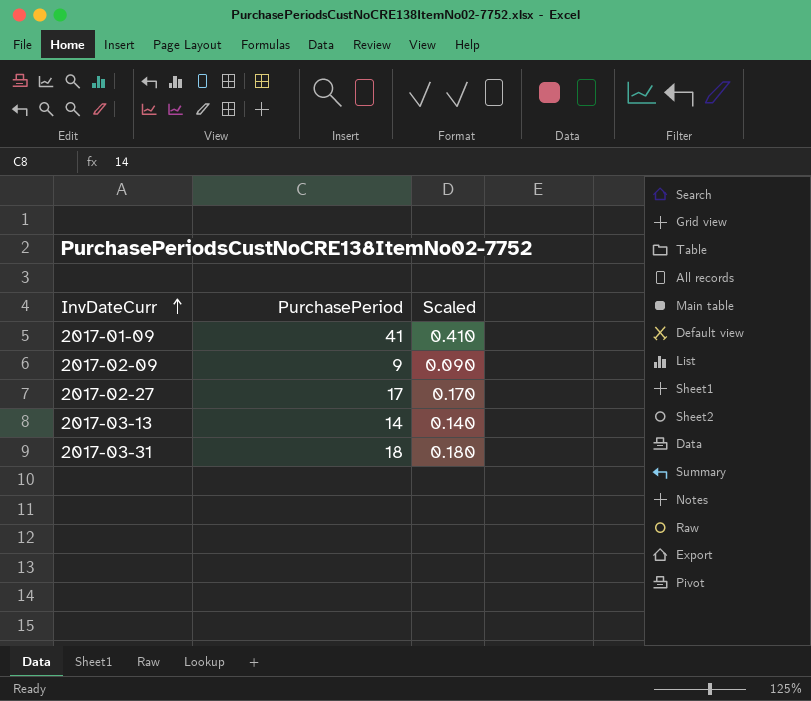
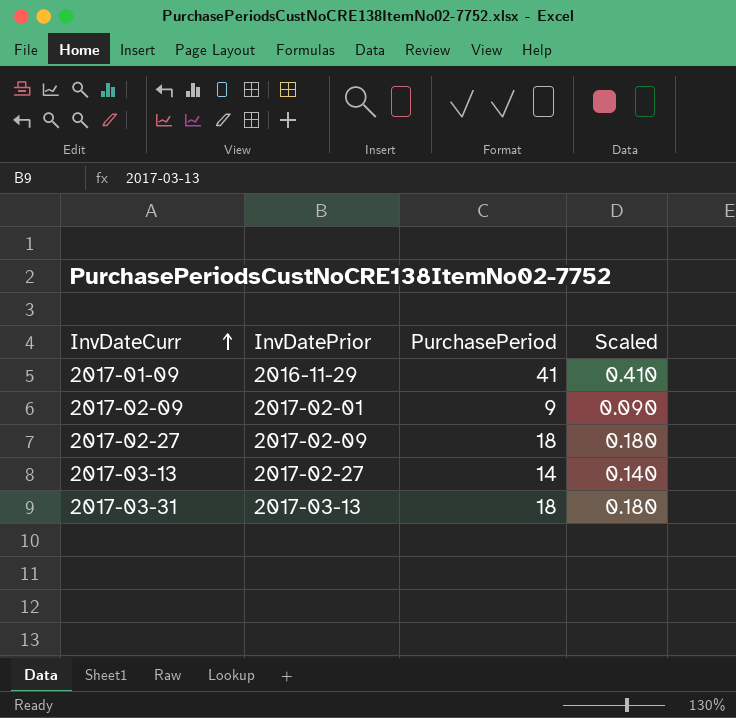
column InvDatePrior | position: none -> 2
2017-02-27 | PurchasePeriod: 17 -> 18
2017-02-27 | Scaled: 0.170 -> 0.180

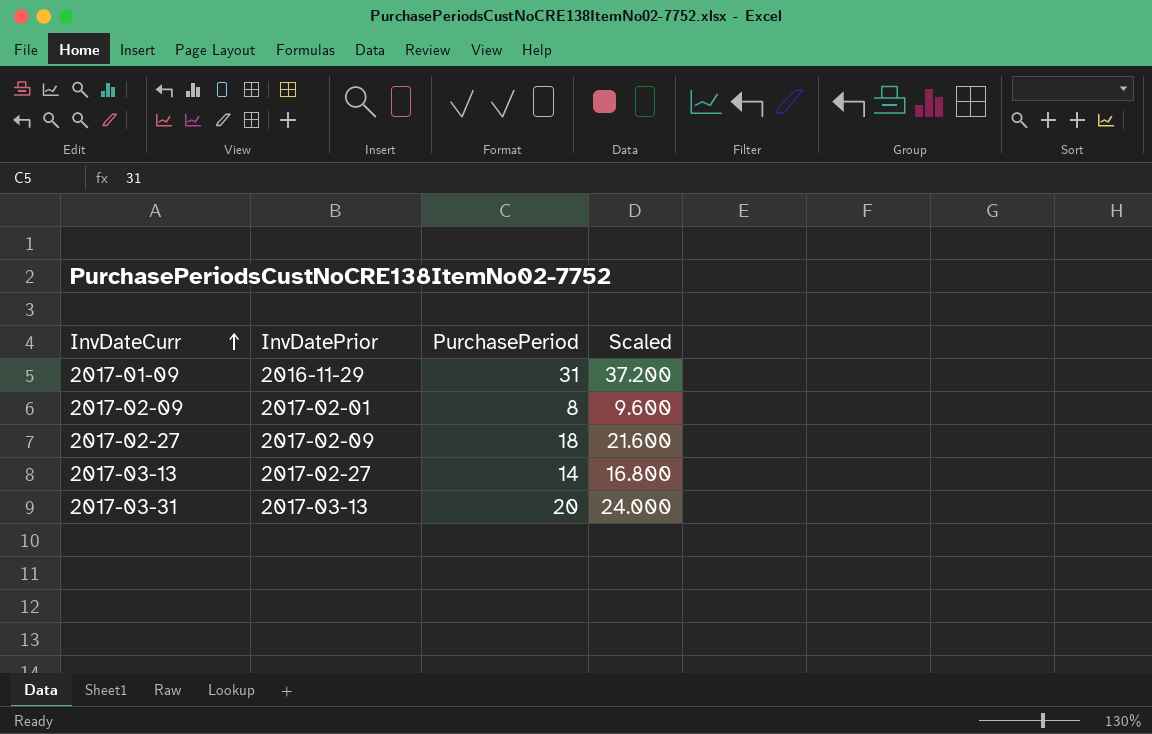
column Scaled | formula: [PurchasePeriod] * 0.01 -> [PurchasePeriod] * 1.2
2017-01-09 | PurchasePeriod: 41 -> 31
2017-02-09 | PurchasePeriod: 9 -> 8
2017-03-31 | PurchasePeriod: 18 -> 20

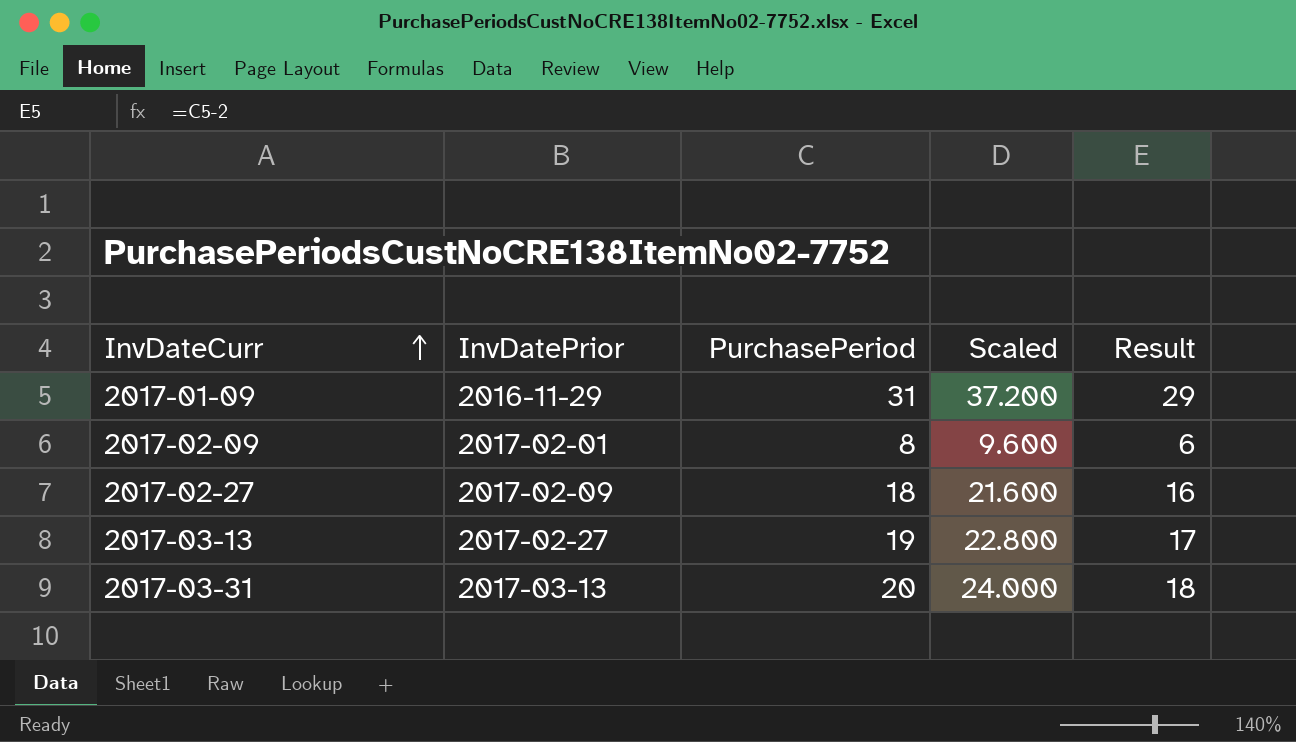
column Result | formula: none -> [PurchasePeriod] - 2
2017-03-13 | PurchasePeriod: 14 -> 19
2017-03-13 | Scaled: 16.800 -> 22.800

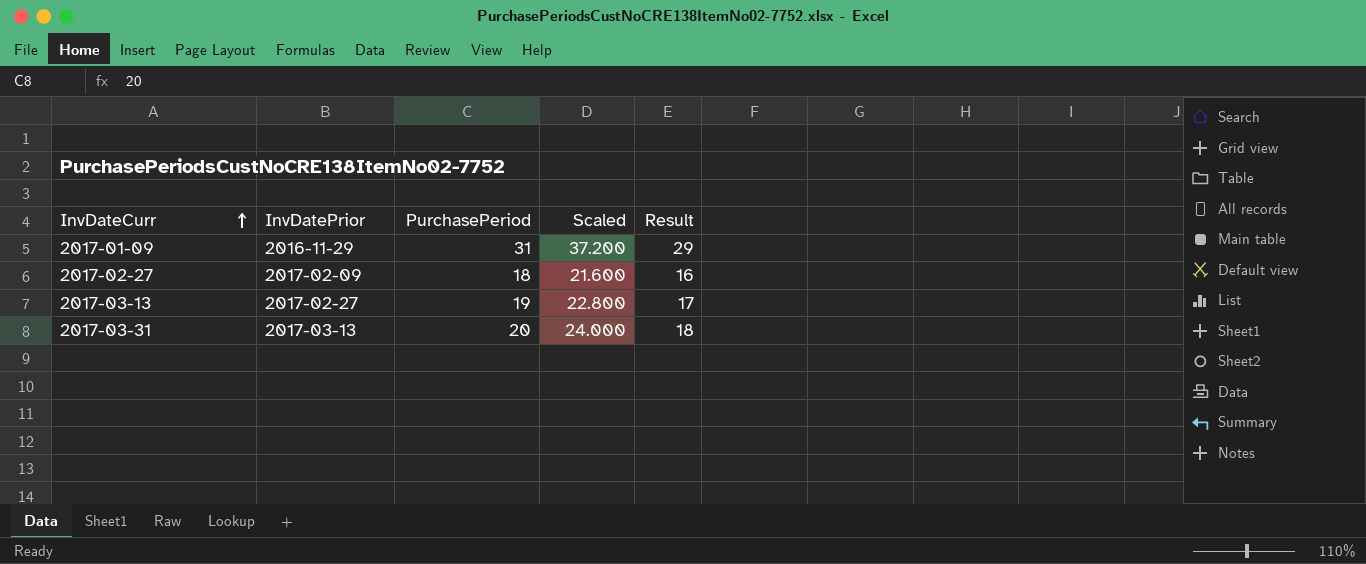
row 2017-02-09: 2017-02-01 | 8 | 9.600 | 6 -> none

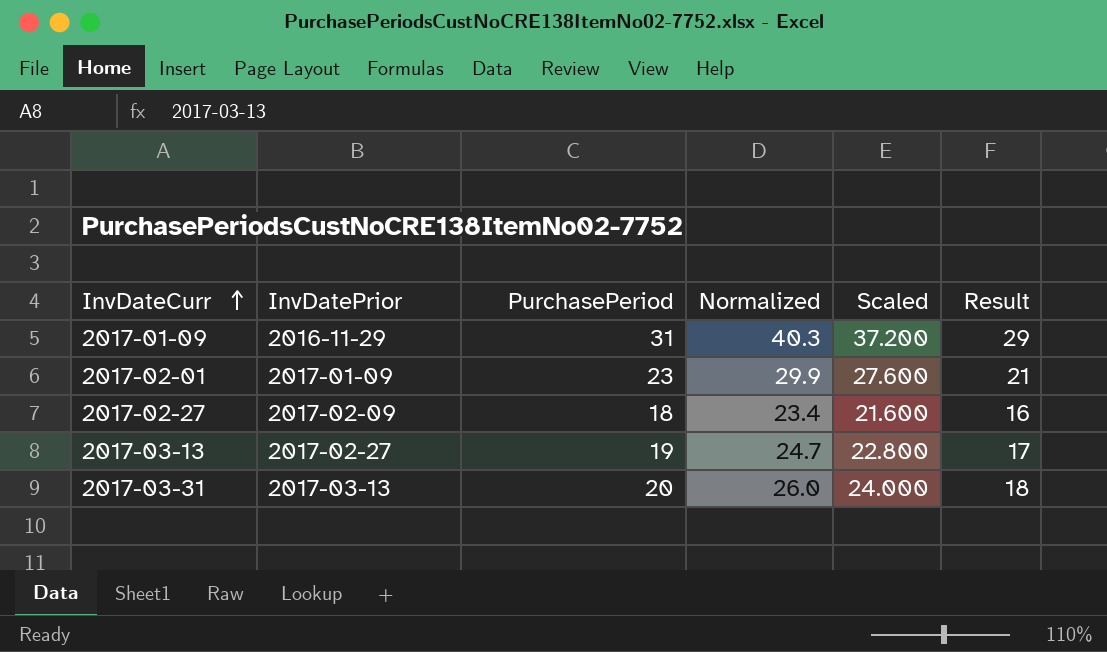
column Normalized | formula: none -> [PurchasePeriod] * 1.3
row 2017-02-01: none -> 2017-01-09 | 23 | 29.9 | 27.600 | 21

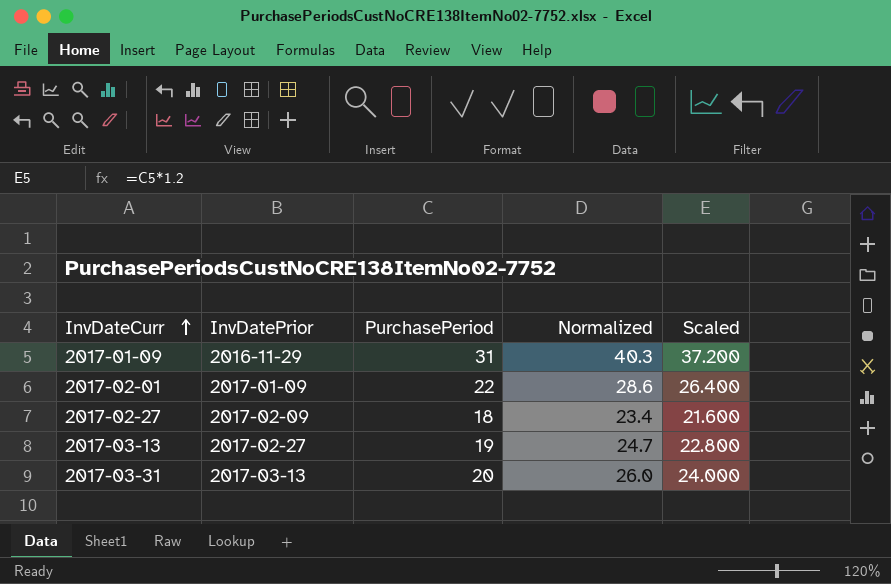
column Result | formula: [PurchasePeriod] - 2 -> none
2017-02-01 | PurchasePeriod: 23 -> 22
2017-02-01 | Normalized: 29.9 -> 28.6
2017-02-01 | Scaled: 27.600 -> 26.400

